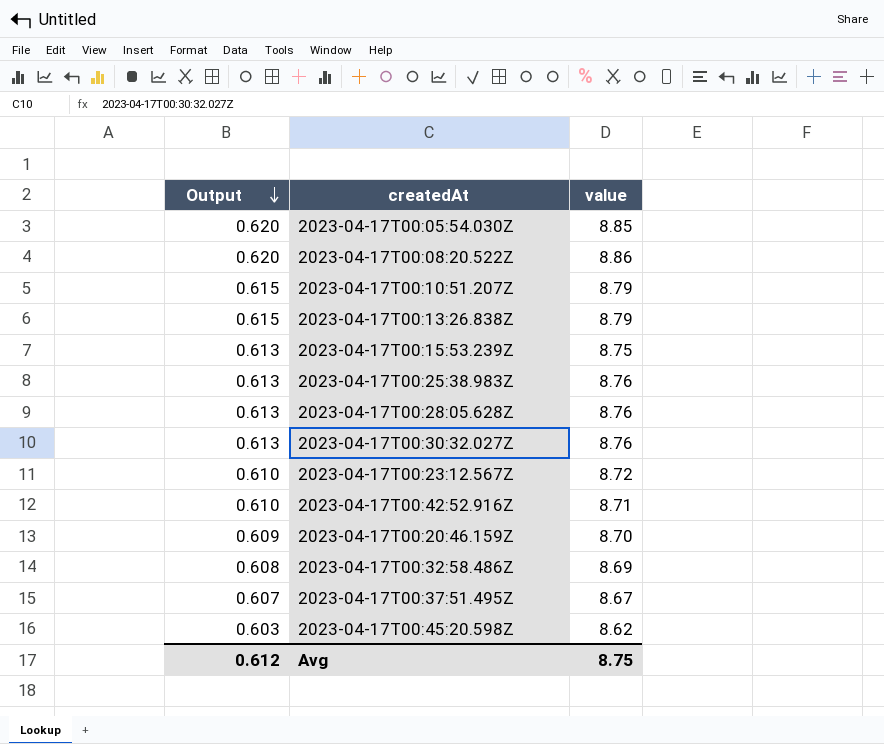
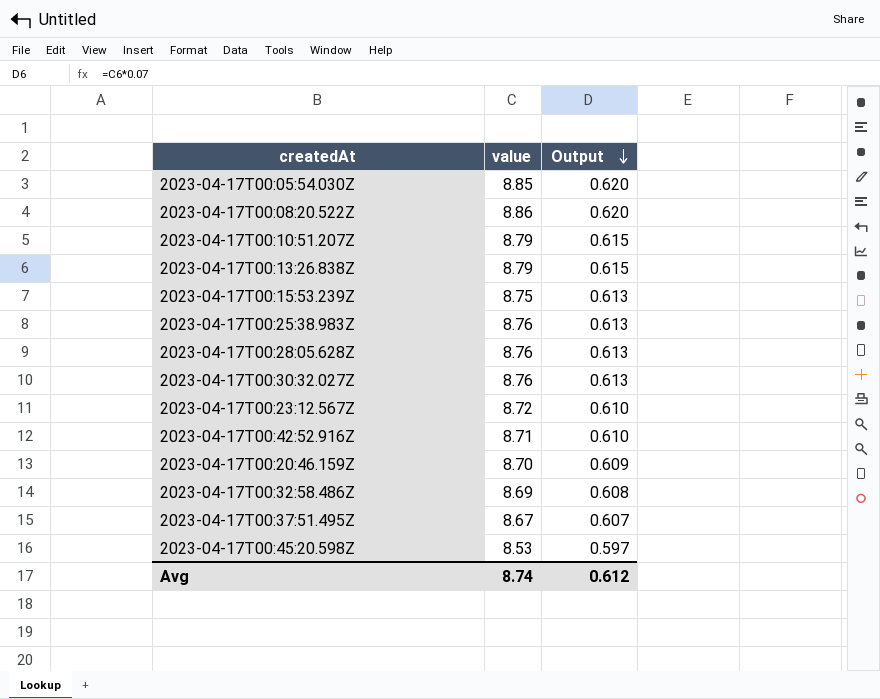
column Output | position: 1 -> 3
2023-04-17T00:45:20.598Z | value: 8.62 -> 8.53
2023-04-17T00:45:20.598Z | Output: 0.603 -> 0.597
Avg | value: 8.75 -> 8.74

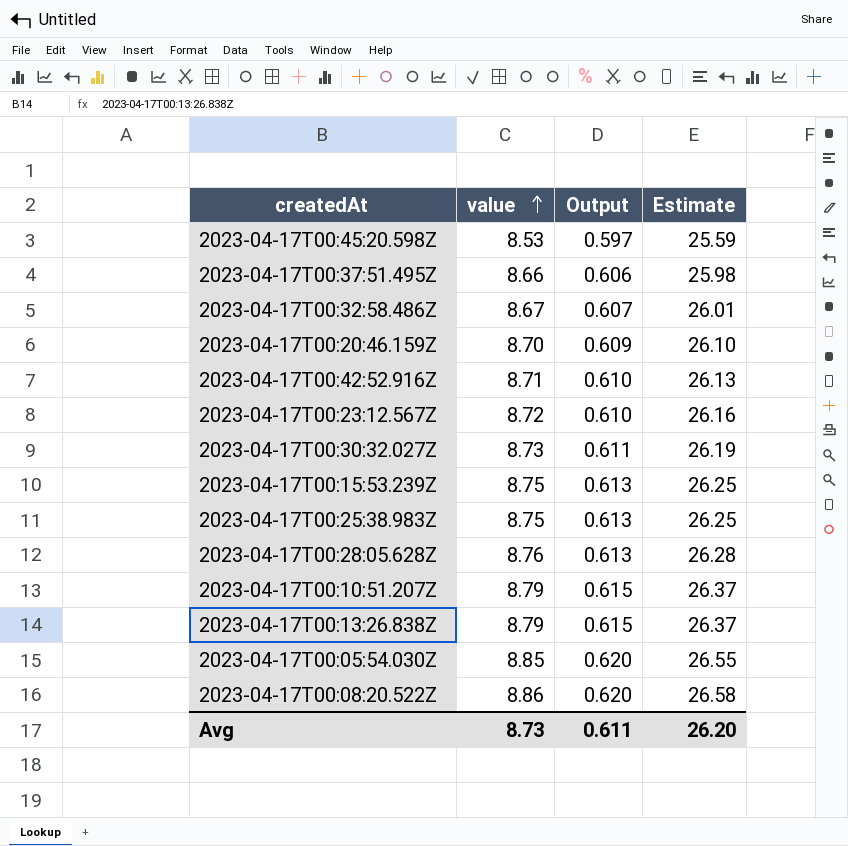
row order: Output descending -> value ascending
column Estimate | formula: none -> [value] * 3
2023-04-17T00:37:51.495Z | value: 8.67 -> 8.66
2023-04-17T00:37:51.495Z | Output: 0.607 -> 0.606
2023-04-17T00:32:58.486Z | value: 8.69 -> 8.67
2023-04-17T00:32:58.486Z | Output: 0.608 -> 0.607
2023-04-17T00:30:32.027Z | value: 8.76 -> 8.73
2023-04-17T00:30:32.027Z | Output: 0.613 -> 0.611
2023-04-17T00:25:38.983Z | value: 8.76 -> 8.75
Avg | value: 8.74 -> 8.73
Avg | Output: 0.612 -> 0.611

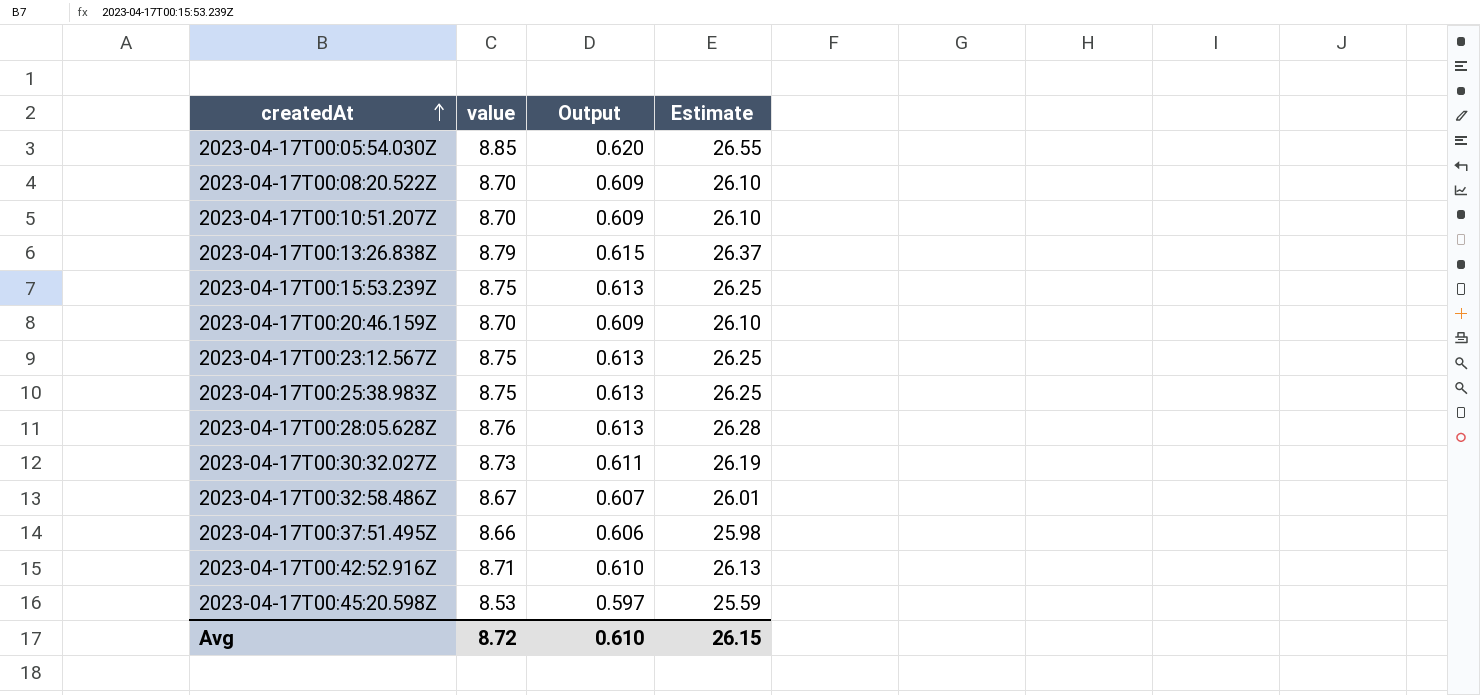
row order: value ascending -> createdAt ascending
2023-04-17T00:08:20.522Z | value: 8.86 -> 8.70
2023-04-17T00:08:20.522Z | Output: 0.620 -> 0.609
2023-04-17T00:08:20.522Z | Estimate: 26.58 -> 26.10
2023-04-17T00:10:51.207Z | value: 8.79 -> 8.70
2023-04-17T00:10:51.207Z | Output: 0.615 -> 0.609
2023-04-17T00:10:51.207Z | Estimate: 26.37 -> 26.10
2023-04-17T00:23:12.567Z | value: 8.72 -> 8.75
2023-04-17T00:23:12.567Z | Output: 0.610 -> 0.613
2023-04-17T00:23:12.567Z | Estimate: 26.16 -> 26.25
Avg | value: 8.73 -> 8.72
Avg | Output: 0.611 -> 0.610
Avg | Estimate: 26.20 -> 26.15

